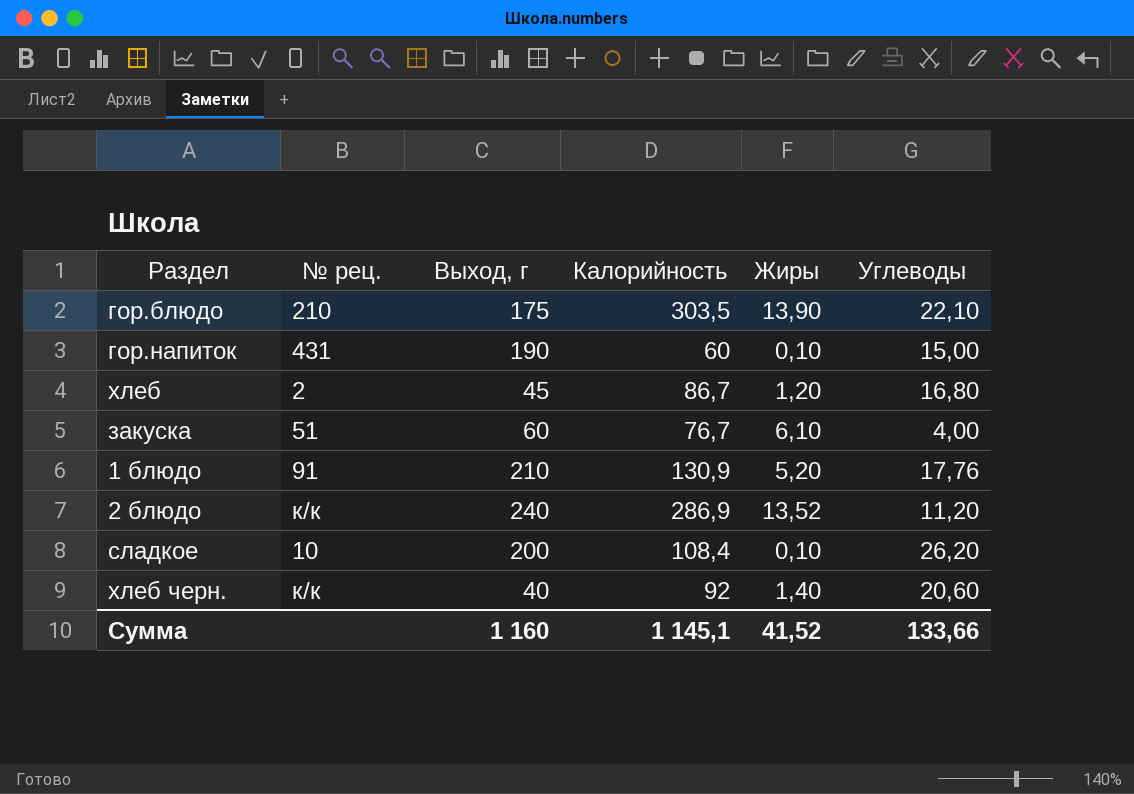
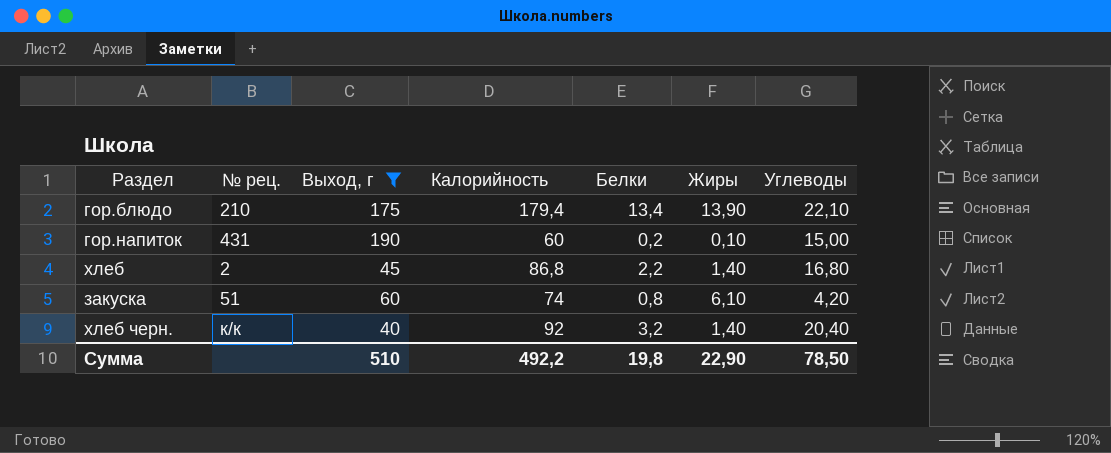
filter: none -> Выход, г <= 190
column Белки | position: none -> 5
гор.блюдо | Калорийность: 303,5 -> 179,4
хлеб | Калорийность: 86,7 -> 86,8
хлеб | Жиры: 1,20 -> 1,40
закуска | Калорийность: 76,7 -> 74
закуска | Углеводы: 4,00 -> 4,20
хлеб черн. | Углеводы: 20,60 -> 20,40
Сумма | Выход, г: 1 160 -> 510
Сумма | Калорийность: 1 145,1 -> 492,2
Сумма | Жиры: 41,52 -> 22,90
Сумма | Углеводы: 133,66 -> 78,50

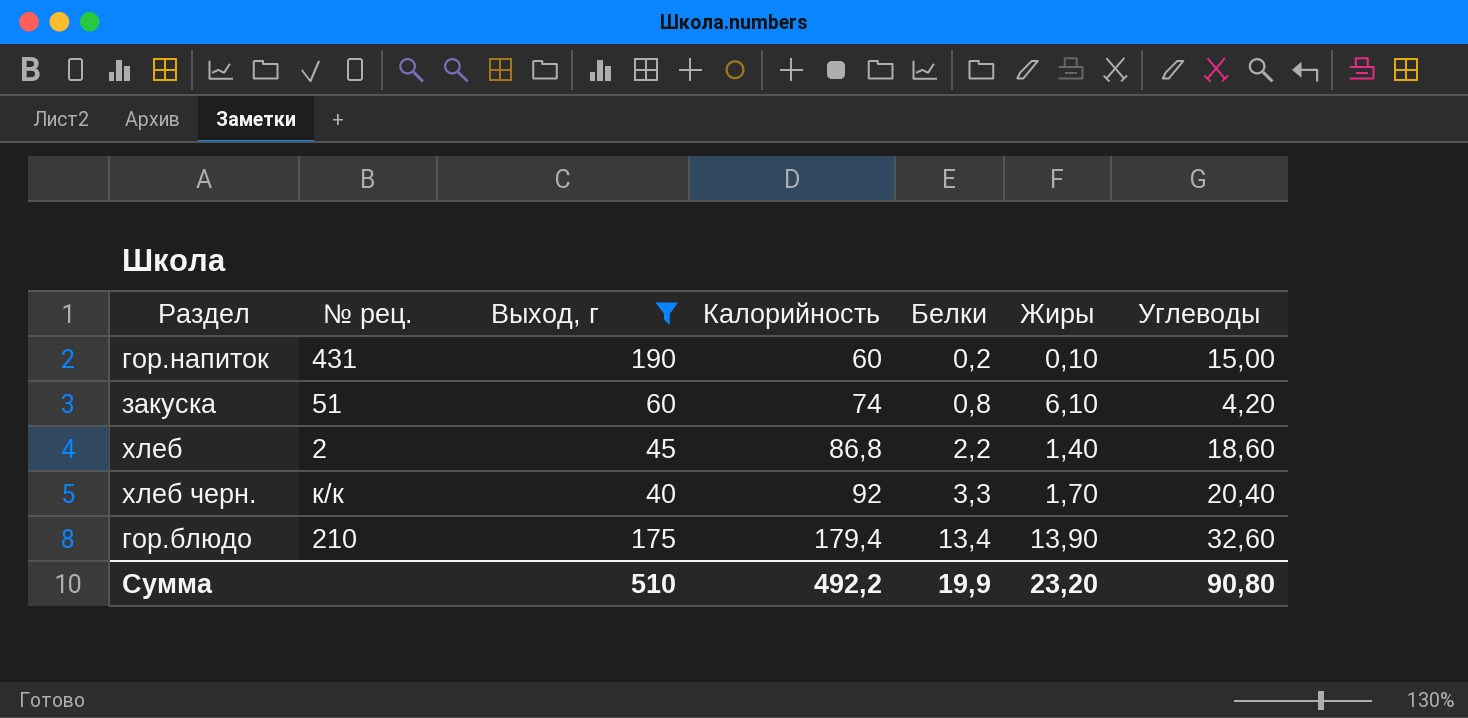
row order: none -> Калорийность ascending
хлеб | Углеводы: 16,80 -> 18,60
хлеб черн. | Белки: 3,2 -> 3,3
хлеб черн. | Жиры: 1,40 -> 1,70
гор.блюдо | Углеводы: 22,10 -> 32,60
Сумма | Белки: 19,8 -> 19,9
Сумма | Жиры: 22,90 -> 23,20
Сумма | Углеводы: 78,50 -> 90,80

